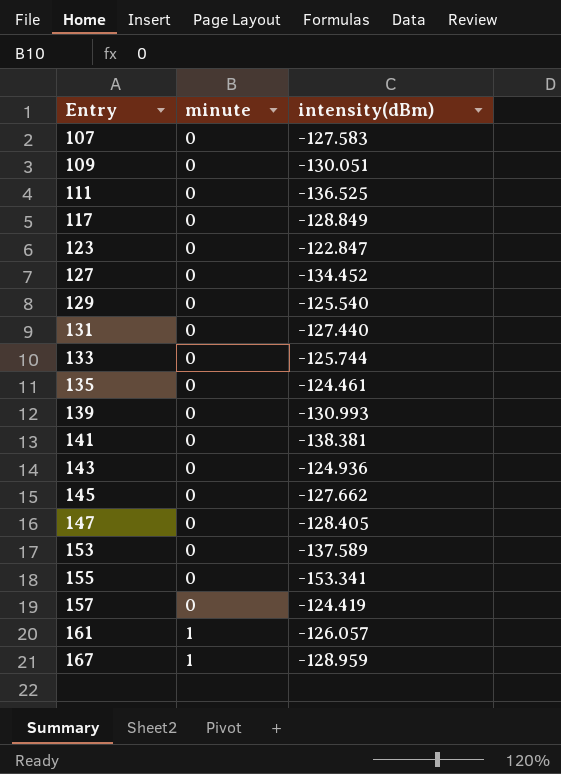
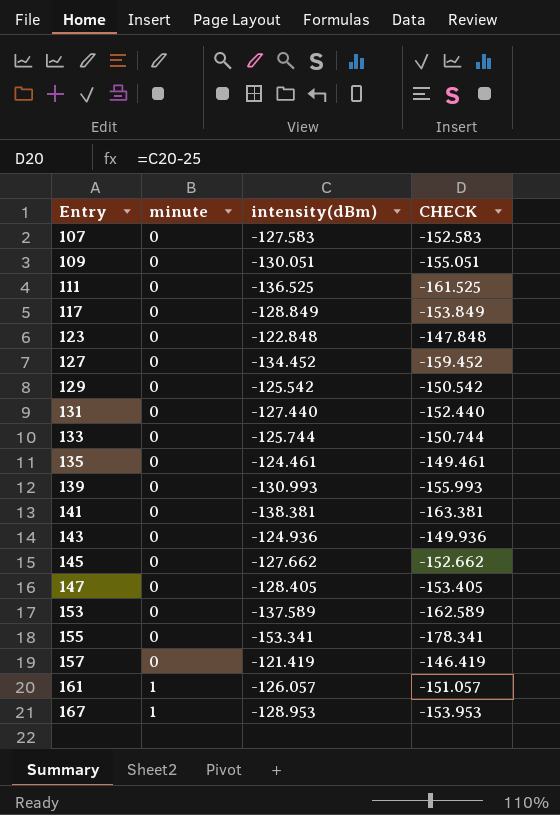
column CHECK | formula: none -> [intensity(dBm)] - 25
123 | intensity(dBm): -122.847 -> -122.848
129 | intensity(dBm): -125.540 -> -125.542
157 | intensity(dBm): -124.419 -> -121.419
167 | intensity(dBm): -128.959 -> -128.953

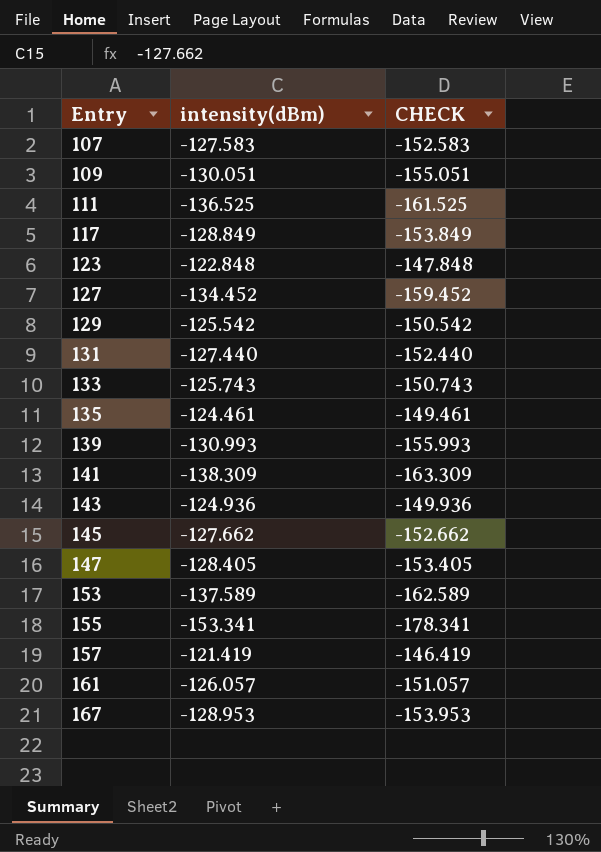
column minute | position: 2 -> none
133 | intensity(dBm): -125.744 -> -125.743
133 | CHECK: -150.744 -> -150.743
141 | intensity(dBm): -138.381 -> -138.309
141 | CHECK: -163.381 -> -163.309

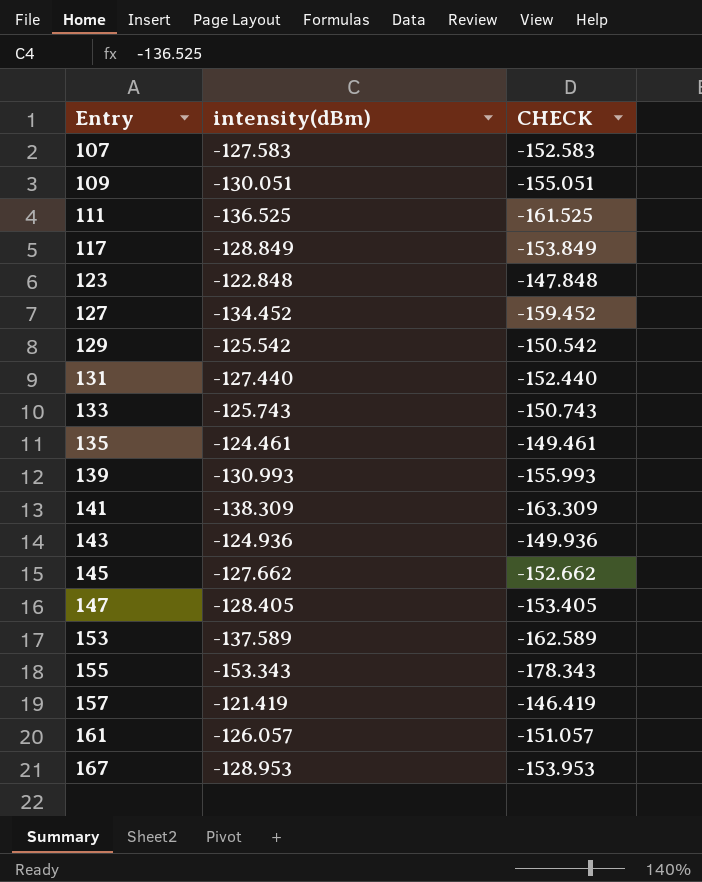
155 | intensity(dBm): -153.341 -> -153.343
155 | CHECK: -178.341 -> -178.343

